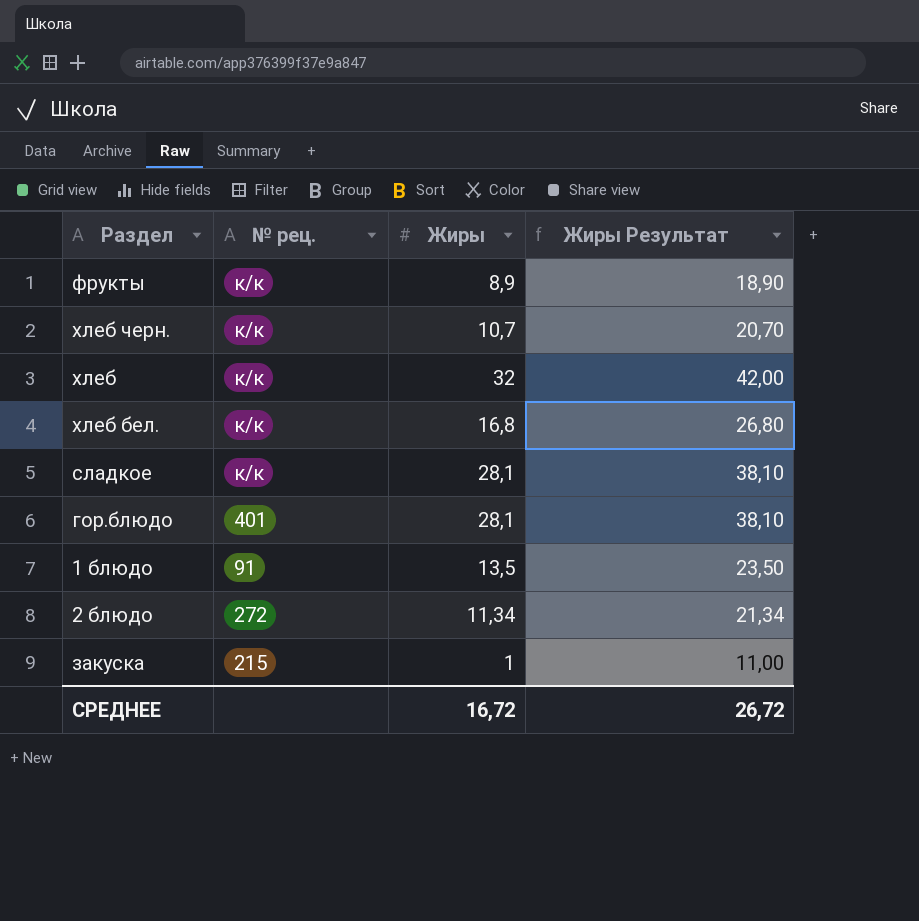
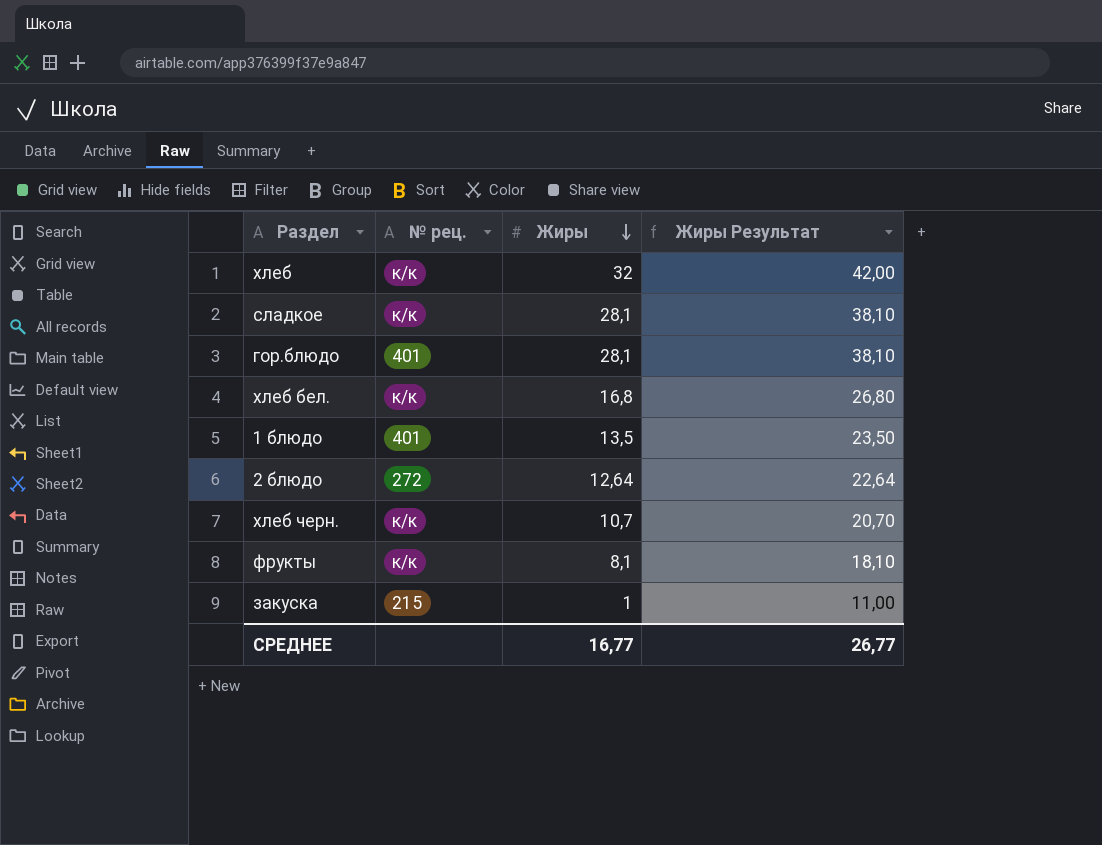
row order: none -> Жиры descending
1 блюдо | № рец.: 91 -> 401
2 блюдо | Жиры: 11,34 -> 12,64
2 блюдо | Жиры Результат: 21,34 -> 22,64
фрукты | Жиры: 8,9 -> 8,1
фрукты | Жиры Результат: 18,90 -> 18,10
СРЕДНЕЕ | Жиры: 16,72 -> 16,77
СРЕДНЕЕ | Жиры Результат: 26,72 -> 26,77

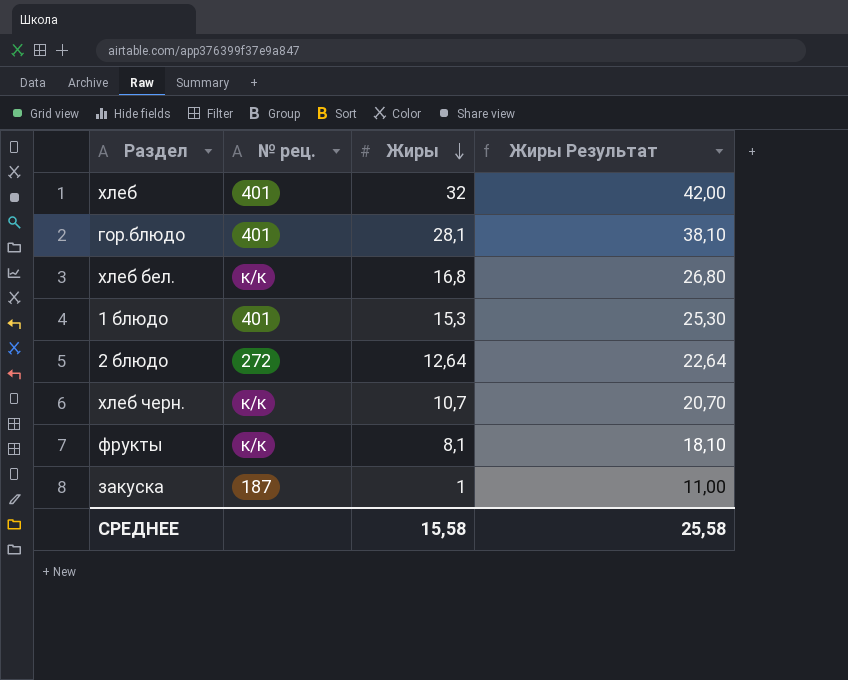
row сладкое: к/к | 28,1 | 38,10 -> none
хлеб | № рец.: к/к -> 401
1 блюдо | Жиры: 13,5 -> 15,3
1 блюдо | Жиры Результат: 23,50 -> 25,30
закуска | № рец.: 215 -> 187
СРЕДНЕЕ | Жиры: 16,77 -> 15,58
СРЕДНЕЕ | Жиры Результат: 26,77 -> 25,58

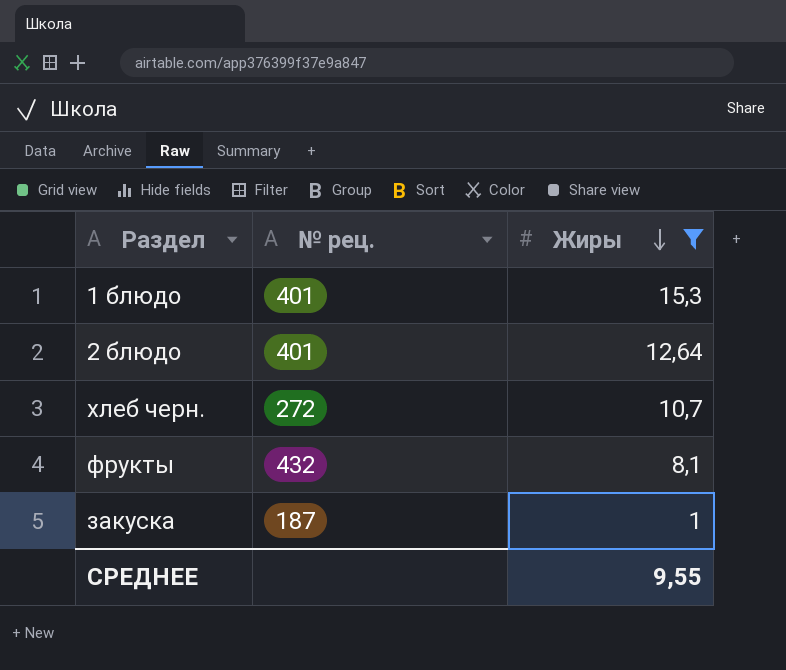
filter: none -> Жиры <= 15,3
column Жиры Результат | formula: [Жиры] + 10 -> none
2 блюдо | № рец.: 272 -> 401
хлеб черн. | № рец.: к/к -> 272
фрукты | № рец.: к/к -> 432
СРЕДНЕЕ | Жиры: 15,58 -> 9,55

